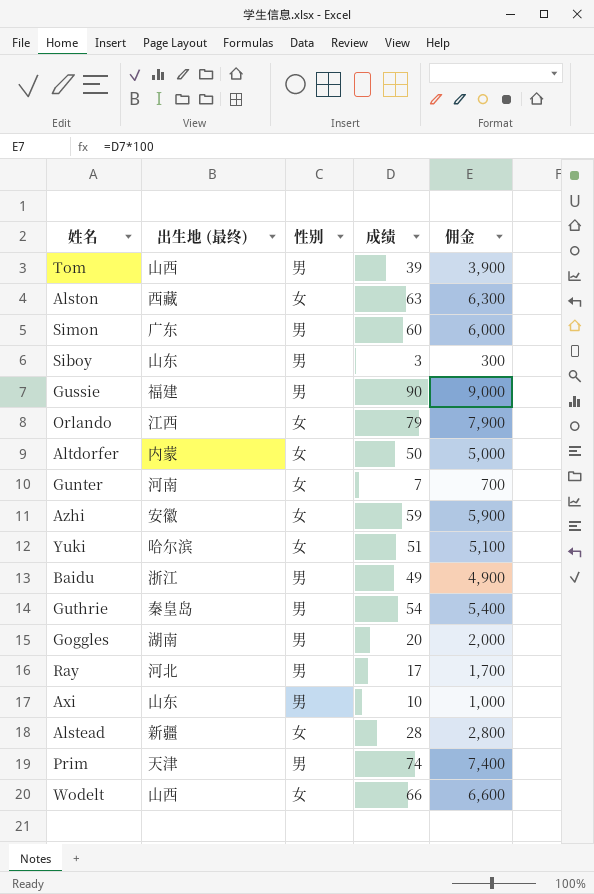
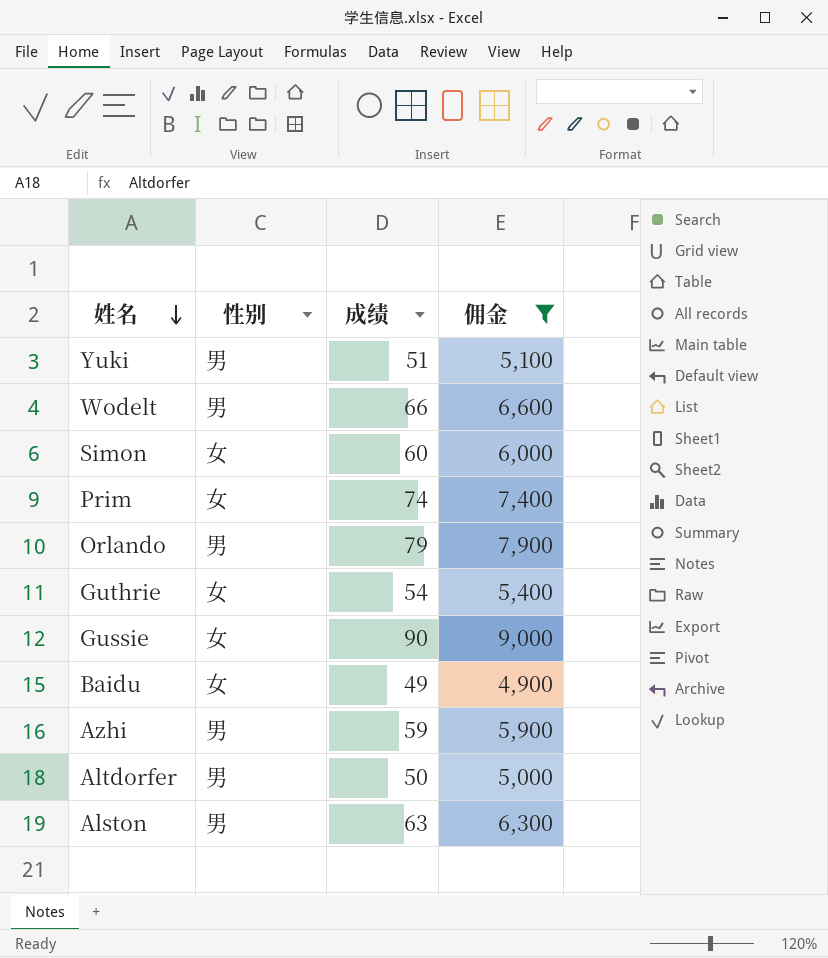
filter: none -> 佣金 >= 4,900
row order: none -> 姓名 descending
column 出生地 (最终) | position: 2 -> none
Yuki | 性别: 女 -> 男
Wodelt | 性别: 女 -> 男
Simon | 性别: 男 -> 女
Prim | 性别: 男 -> 女
Orlando | 性别: 女 -> 男
Guthrie | 性别: 男 -> 女
Gussie | 性别: 男 -> 女
Baidu | 性别: 男 -> 女
Azhi | 性别: 女 -> 男
Altdorfer | 性别: 女 -> 男
Alston | 性别: 女 -> 男

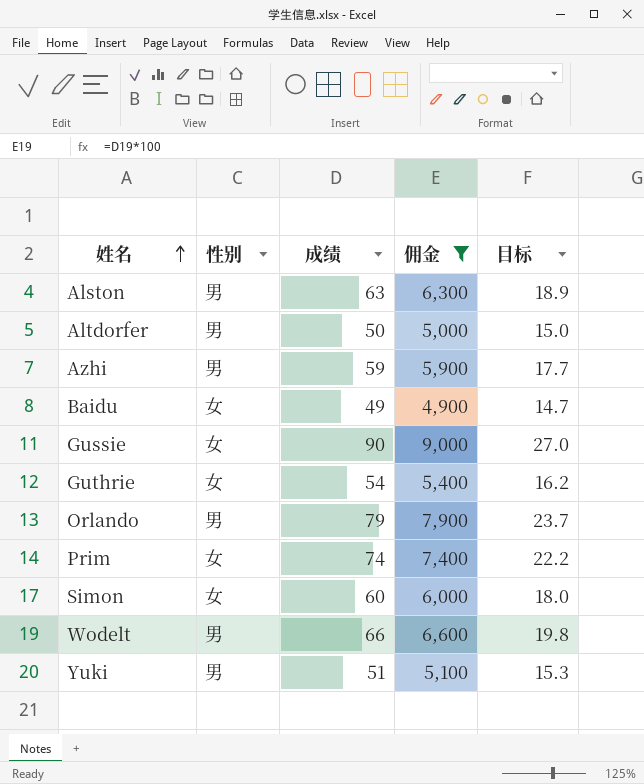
row order: 姓名 descending -> 姓名 ascending
column 目标 | formula: none -> [成绩] * 0.3

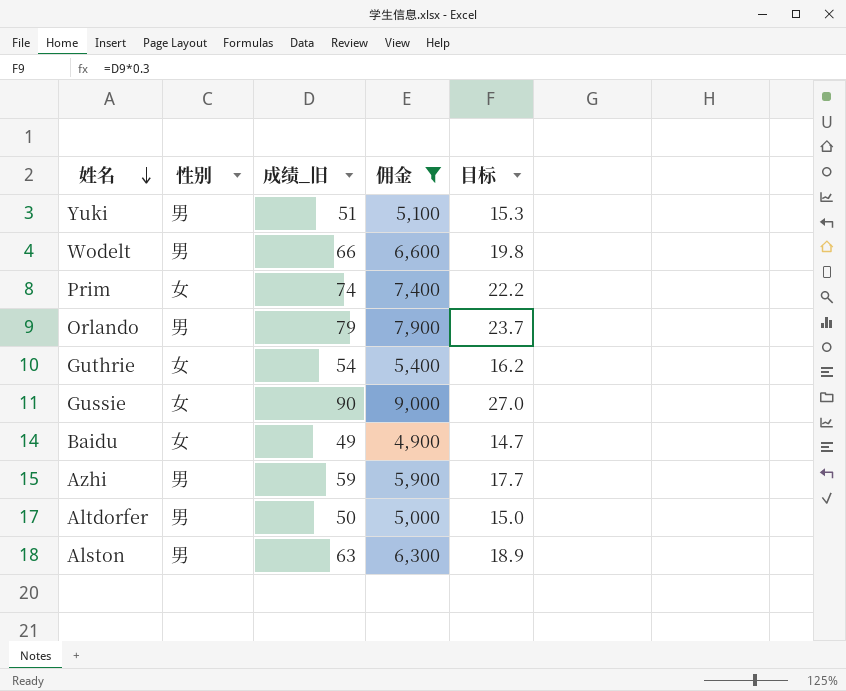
row order: 姓名 ascending -> 姓名 descending
column name: 成绩 -> 成绩_旧
row Simon: 女 | 60 | 6,000 | 18.0 -> none

